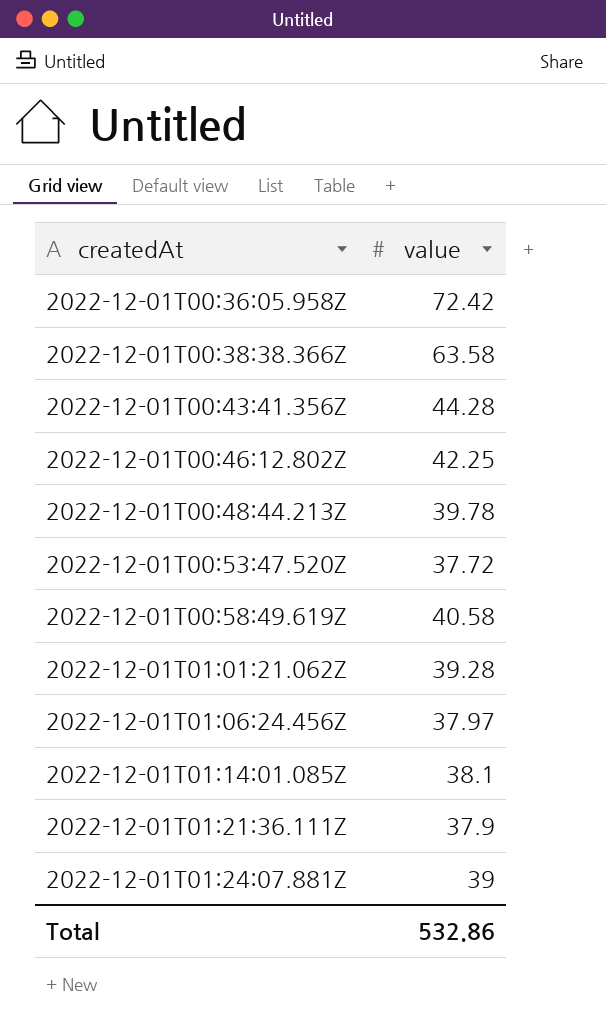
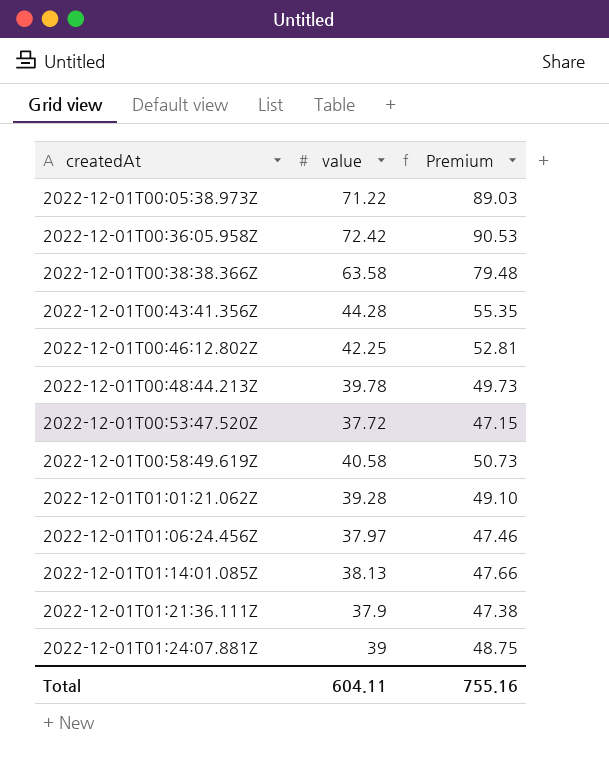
column Premium | formula: none -> [value] * 1.25
row 2022-12-01T00:05:38.973Z: none -> 71.22 | 89.03
2022-12-01T01:14:01.085Z | value: 38.1 -> 38.13
Total | value: 532.86 -> 604.11

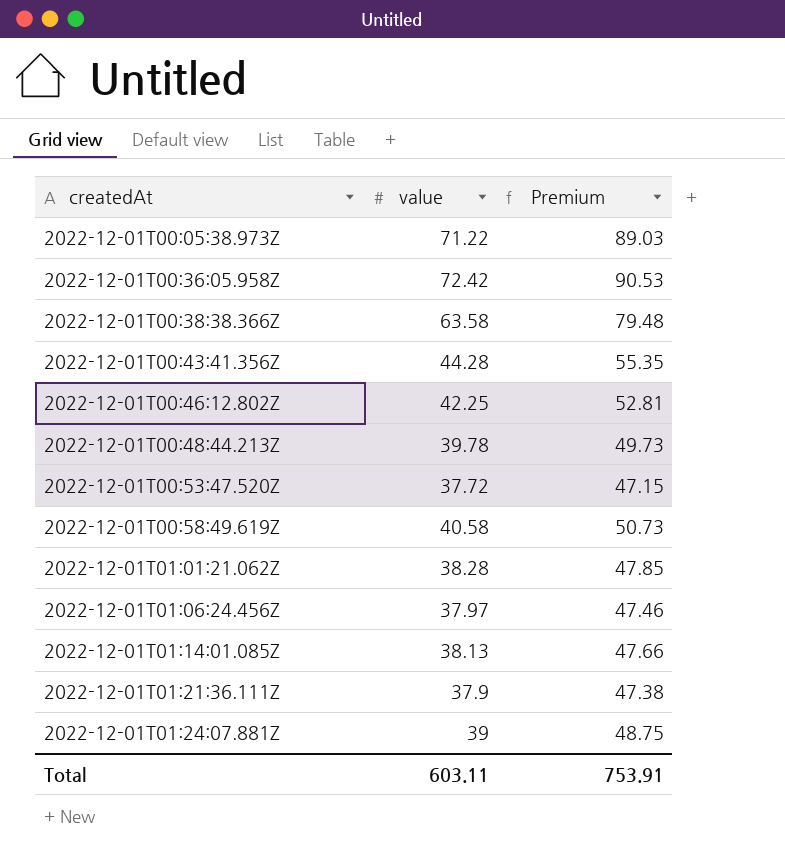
2022-12-01T01:01:21.062Z | value: 39.28 -> 38.28
2022-12-01T01:01:21.062Z | Premium: 49.10 -> 47.85
Total | value: 604.11 -> 603.11
Total | Premium: 755.16 -> 753.91

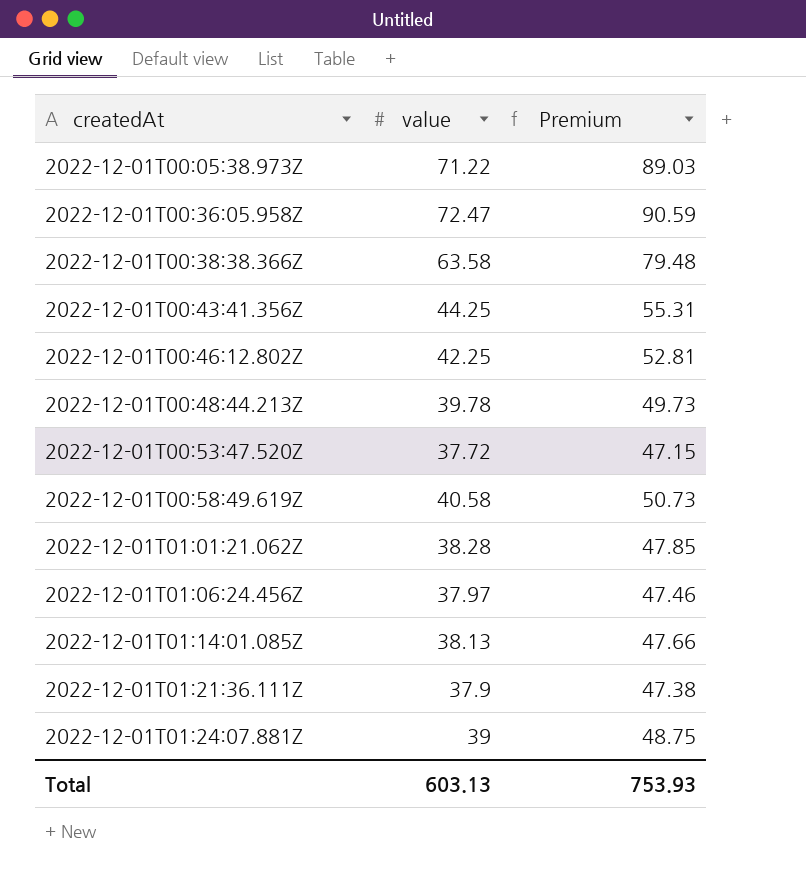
2022-12-01T00:36:05.958Z | value: 72.42 -> 72.47
2022-12-01T00:36:05.958Z | Premium: 90.53 -> 90.59
2022-12-01T00:43:41.356Z | value: 44.28 -> 44.25
2022-12-01T00:43:41.356Z | Premium: 55.35 -> 55.31
Total | value: 603.11 -> 603.13
Total | Premium: 753.91 -> 753.93

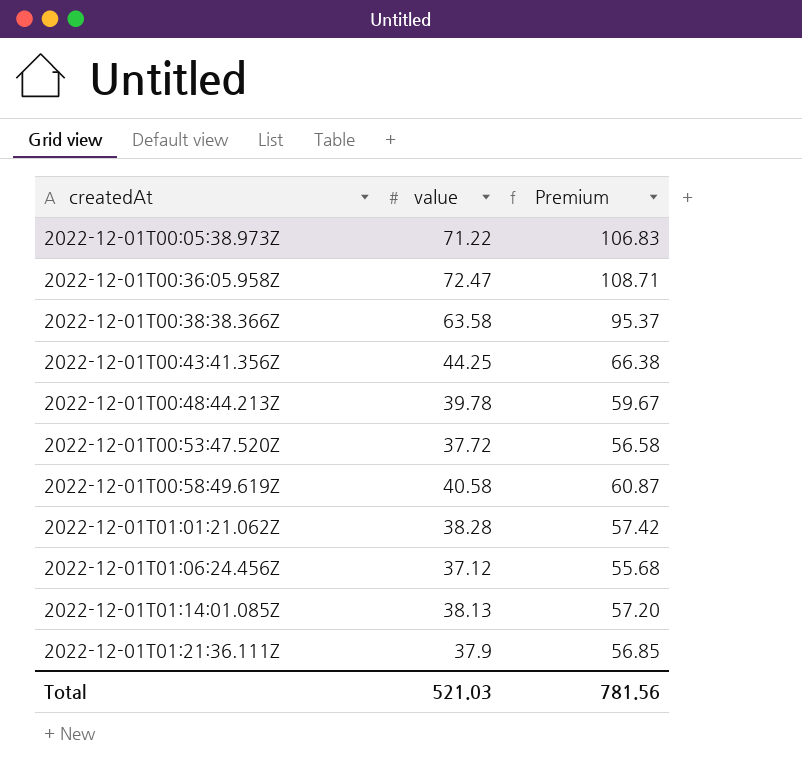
column Premium | formula: [value] * 1.25 -> [value] * 1.5
row 2022-12-01T00:46:12.802Z: 42.25 | 52.81 -> none
row 2022-12-01T01:24:07.881Z: 39 | 48.75 -> none
2022-12-01T01:06:24.456Z | value: 37.97 -> 37.12
Total | value: 603.13 -> 521.03
Total | Premium: 753.93 -> 781.56

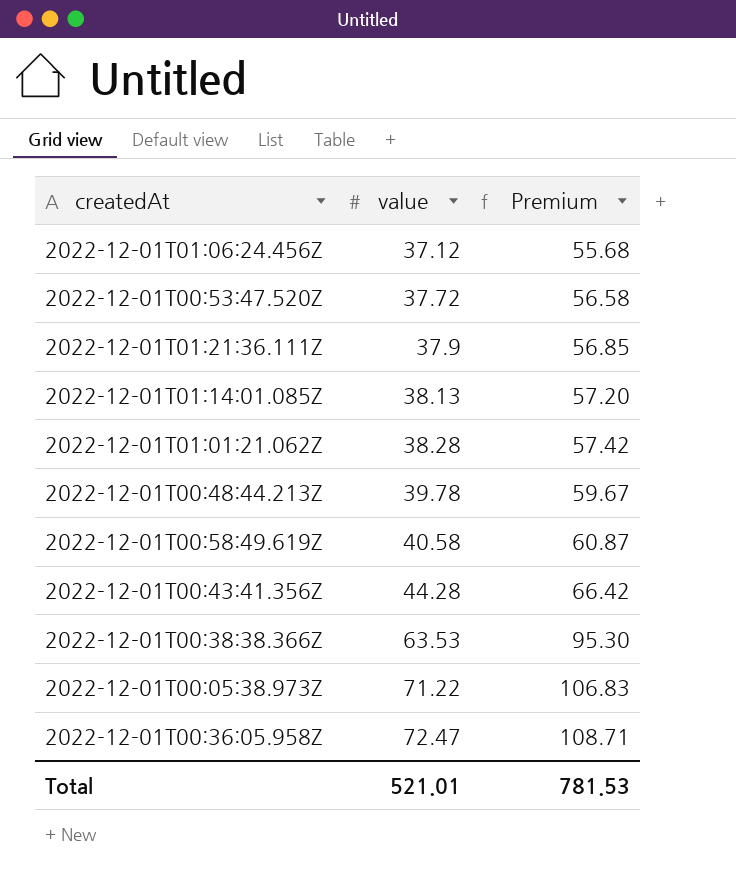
row order: createdAt ascending -> value ascending
2022-12-01T00:43:41.356Z | value: 44.25 -> 44.28
2022-12-01T00:43:41.356Z | Premium: 66.38 -> 66.42
2022-12-01T00:38:38.366Z | value: 63.58 -> 63.53
2022-12-01T00:38:38.366Z | Premium: 95.37 -> 95.30
Total | value: 521.03 -> 521.01
Total | Premium: 781.56 -> 781.53

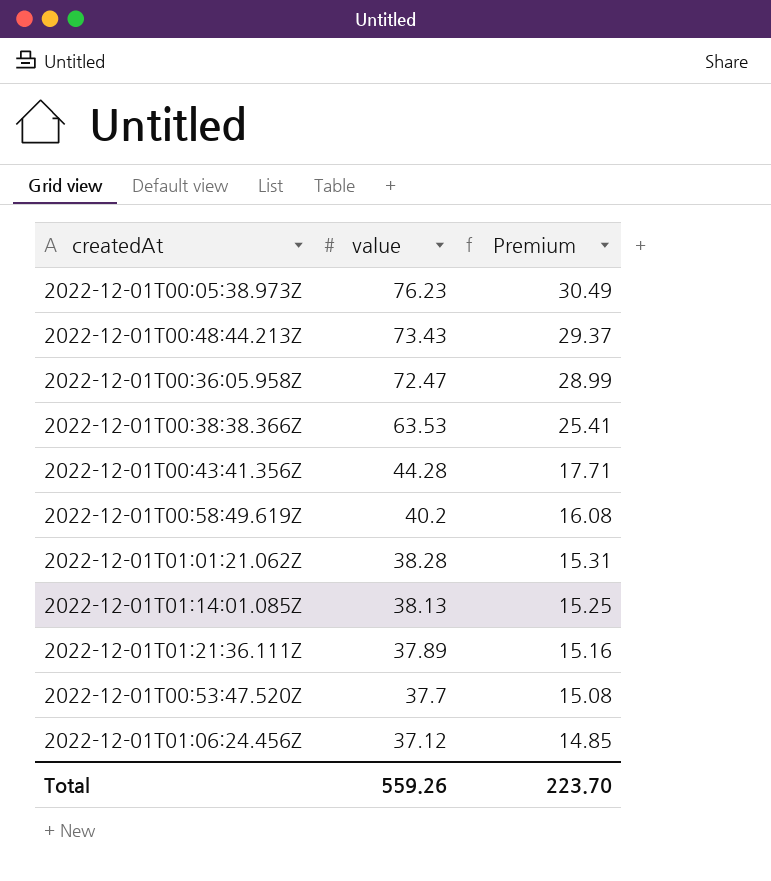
row order: value ascending -> value descending
column Premium | formula: [value] * 1.5 -> [value] * 0.4
2022-12-01T00:05:38.973Z | value: 71.22 -> 76.23
2022-12-01T00:48:44.213Z | value: 39.78 -> 73.43
2022-12-01T00:58:49.619Z | value: 40.58 -> 40.2
2022-12-01T01:21:36.111Z | value: 37.9 -> 37.89
2022-12-01T00:53:47.520Z | value: 37.72 -> 37.7
Total | value: 521.01 -> 559.26
Total | Premium: 781.53 -> 223.70

